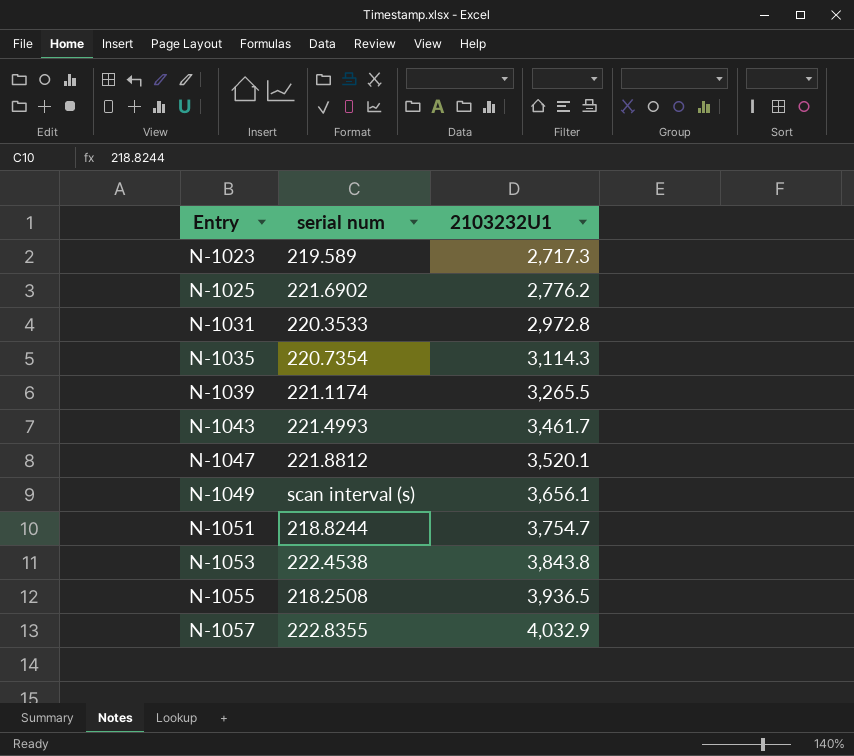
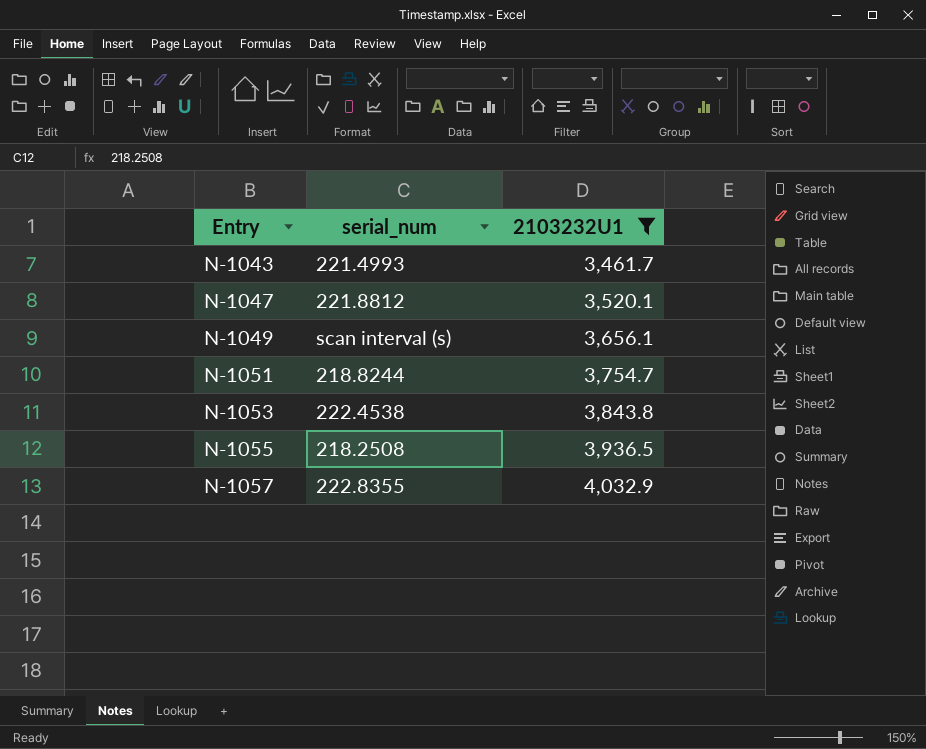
filter: none -> 2103232U1 >= 3,461.7
column name: serial num -> serial_num

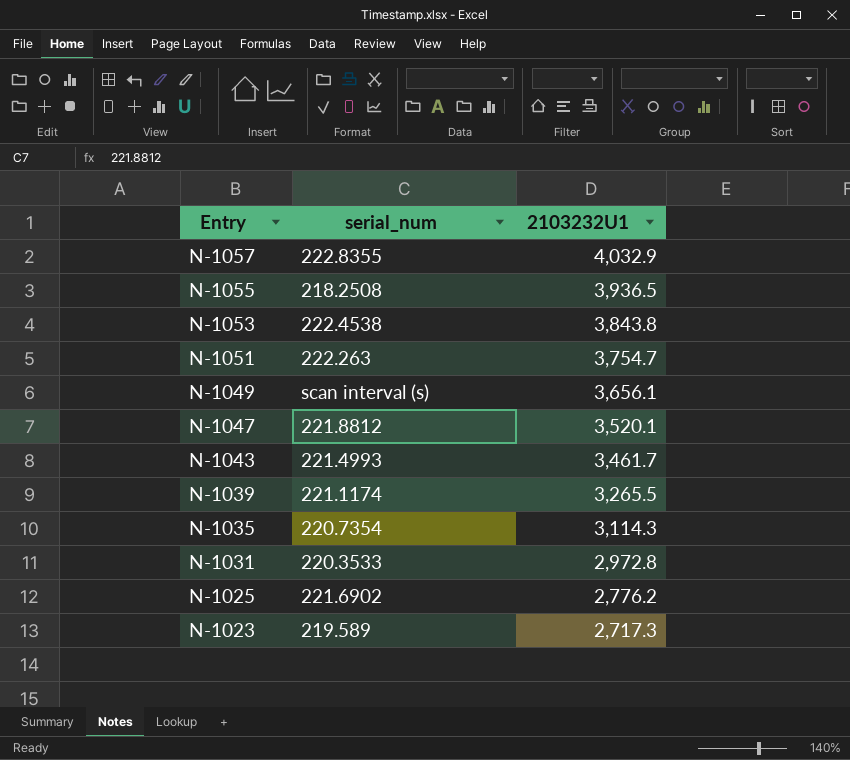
filter: 2103232U1 >= 3,461.7 -> none
row order: Entry ascending -> Entry descending
N-1051 | serial_num: 218.8244 -> 222.263

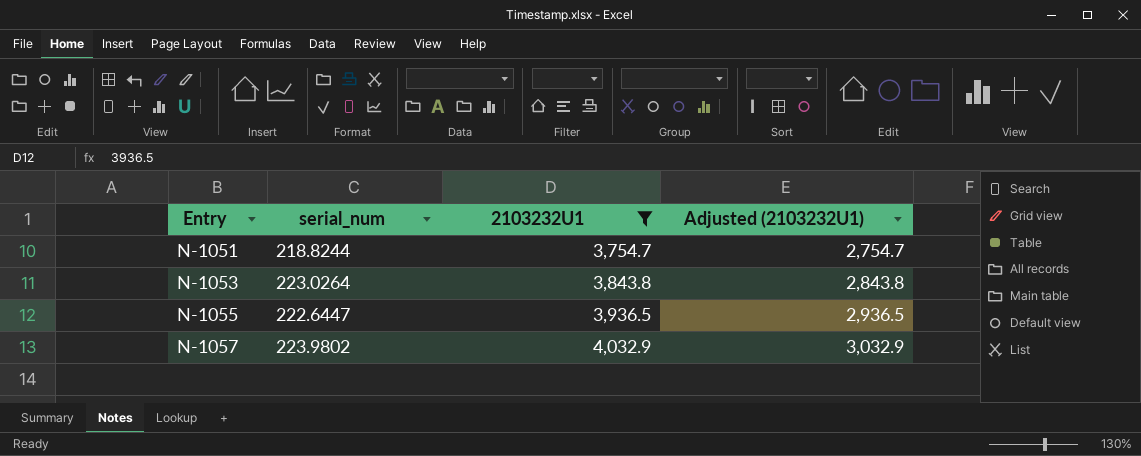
filter: none -> 2103232U1 >= 3,754.7
row order: Entry descending -> Entry ascending
column Adjusted (2103232U1) | formula: none -> [2103232U1] - 1000
N-1051 | serial_num: 222.263 -> 218.8244
N-1053 | serial_num: 222.4538 -> 223.0264
N-1055 | serial_num: 218.2508 -> 222.6447
N-1057 | serial_num: 222.8355 -> 223.9802

